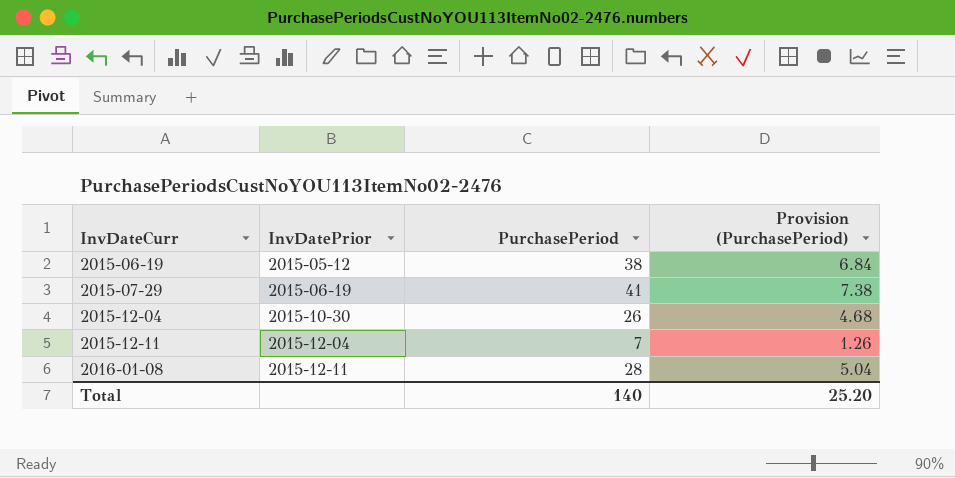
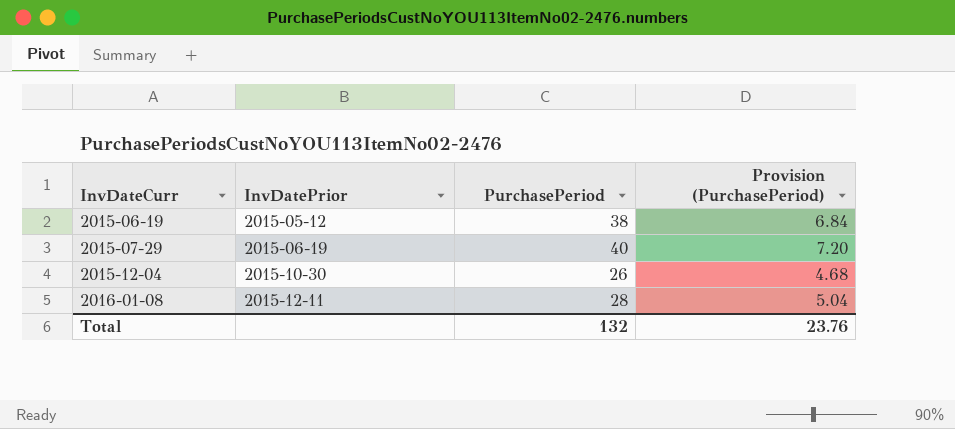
row 2015-12-11: 2015-12-04 | 7 | 1.26 -> none
2015-07-29 | PurchasePeriod: 41 -> 40
2015-07-29 | Provision (PurchasePeriod): 7.38 -> 7.20
Total | PurchasePeriod: 140 -> 132
Total | Provision (PurchasePeriod): 25.20 -> 23.76

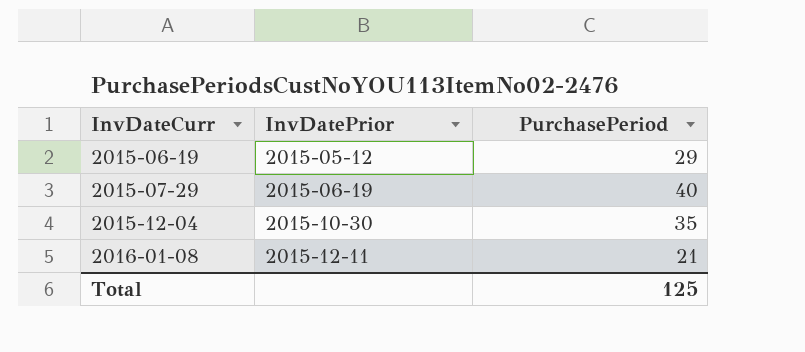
column Provision (PurchasePeriod) | formula: [PurchasePeriod] * 0.18 -> none
2015-06-19 | PurchasePeriod: 38 -> 29
2015-12-04 | PurchasePeriod: 26 -> 35
2016-01-08 | PurchasePeriod: 28 -> 21
Total | PurchasePeriod: 132 -> 125

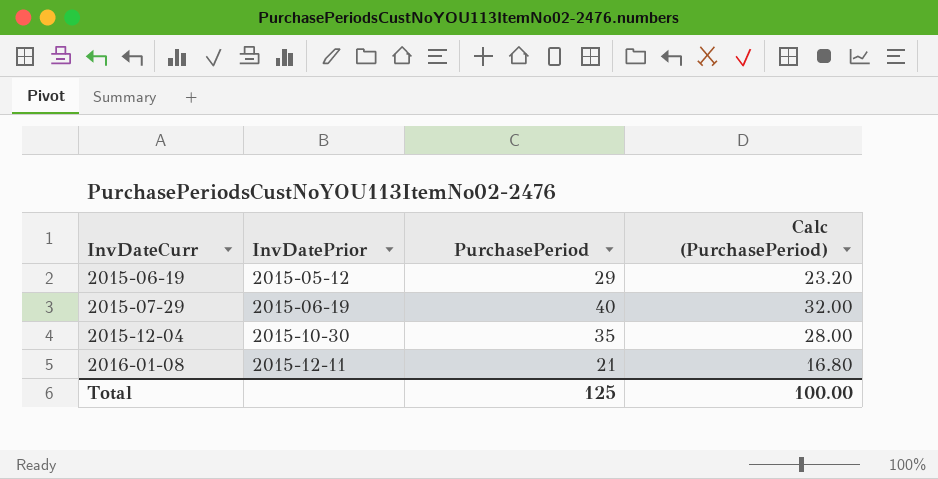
column Calc (PurchasePeriod) | formula: none -> [PurchasePeriod] * 0.8

